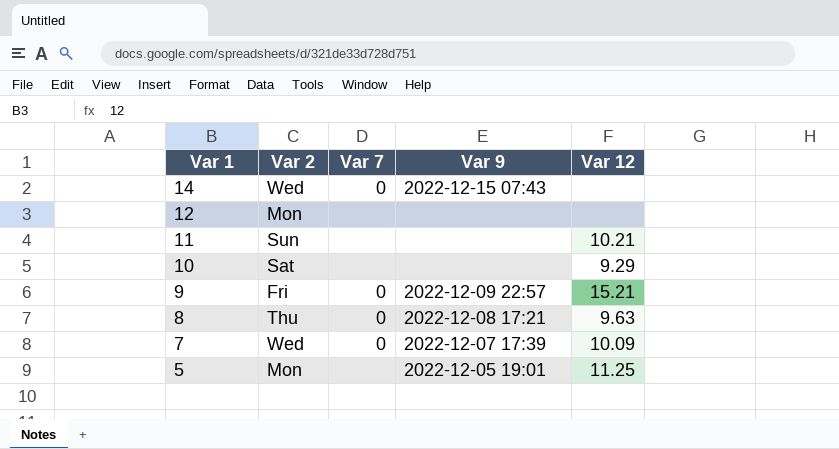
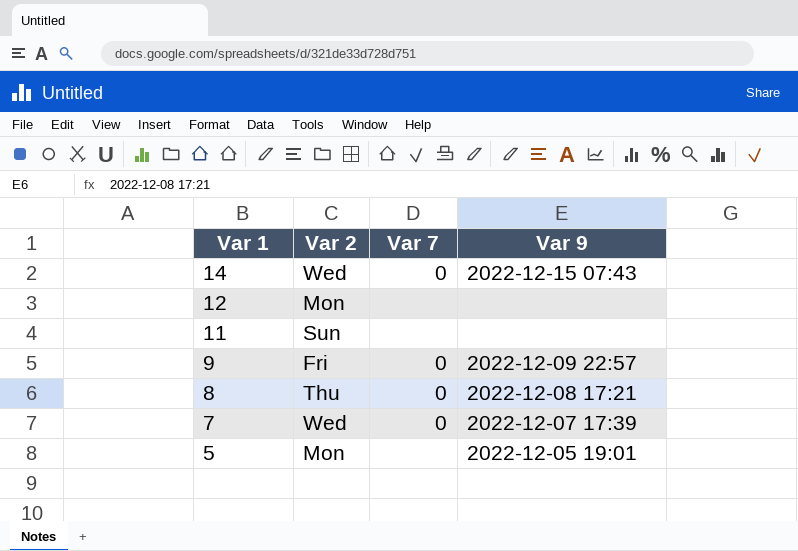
column Var 12 | position: 5 -> none
row 10: Sat | none | none | 9.29 -> none

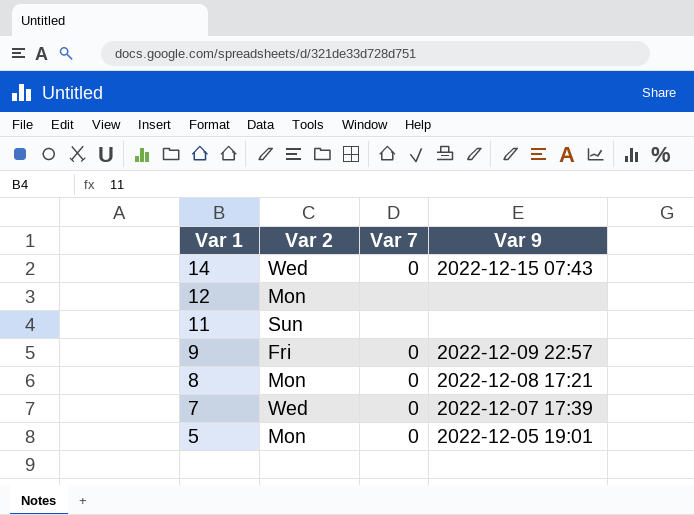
8 | Var 2: Thu -> Mon
5 | Var 7: none -> 0

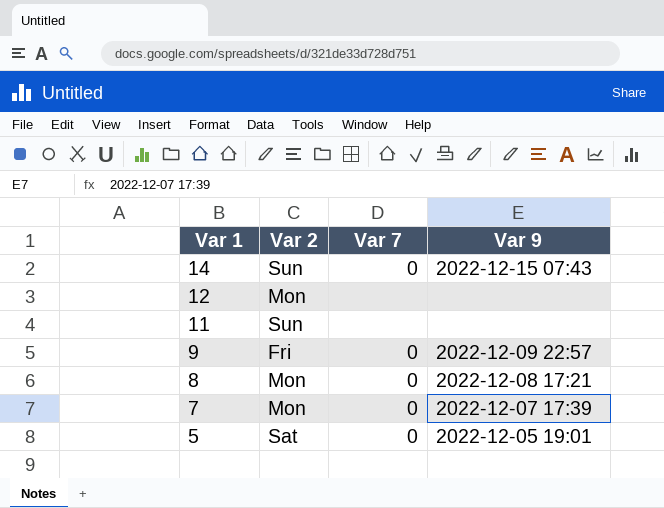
14 | Var 2: Wed -> Sun
7 | Var 2: Wed -> Mon
5 | Var 2: Mon -> Sat

